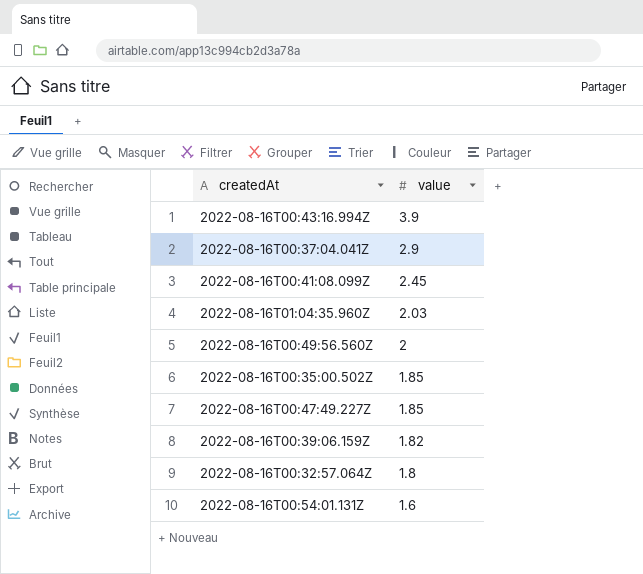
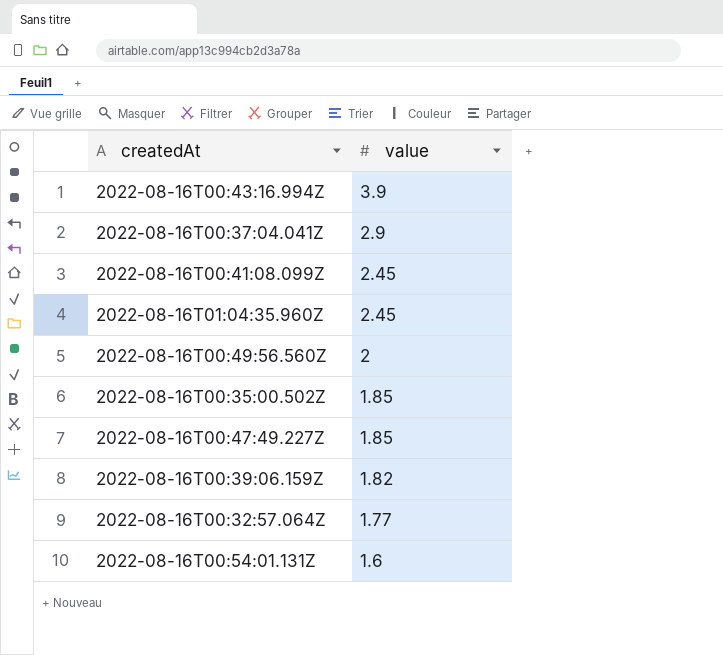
2022-08-16T01:04:35.960Z | value: 2.03 -> 2.45
2022-08-16T00:32:57.064Z | value: 1.8 -> 1.77

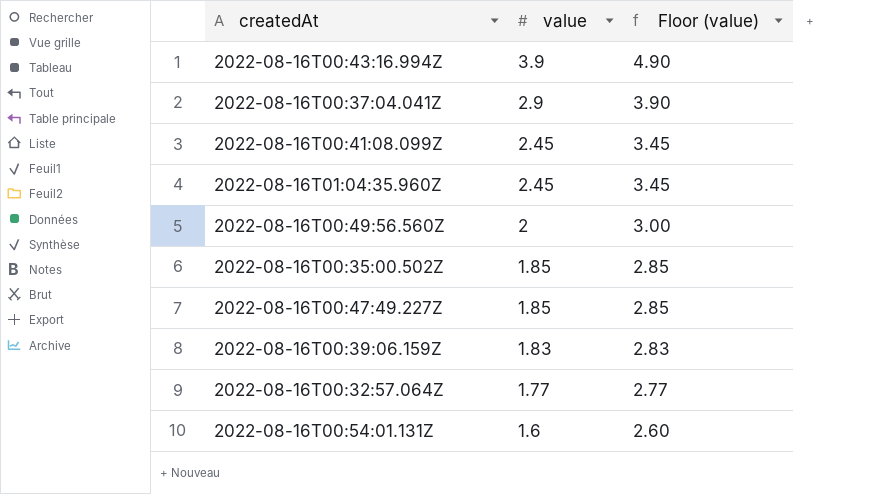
column Floor (value) | formula: none -> [value] + 1
2022-08-16T00:39:06.159Z | value: 1.82 -> 1.83

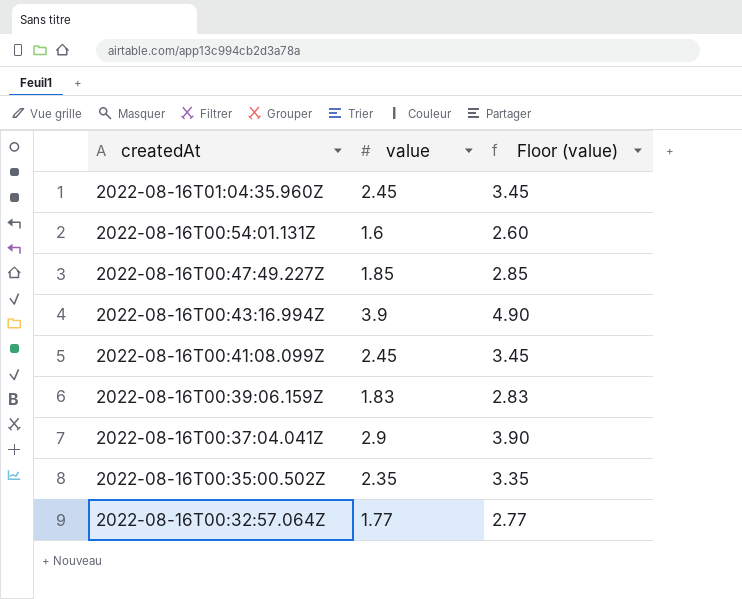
row order: value descending -> createdAt descending
row 2022-08-16T00:49:56.560Z: 2 | 3.00 -> none
2022-08-16T00:35:00.502Z | value: 1.85 -> 2.35
2022-08-16T00:35:00.502Z | Floor (value): 2.85 -> 3.35

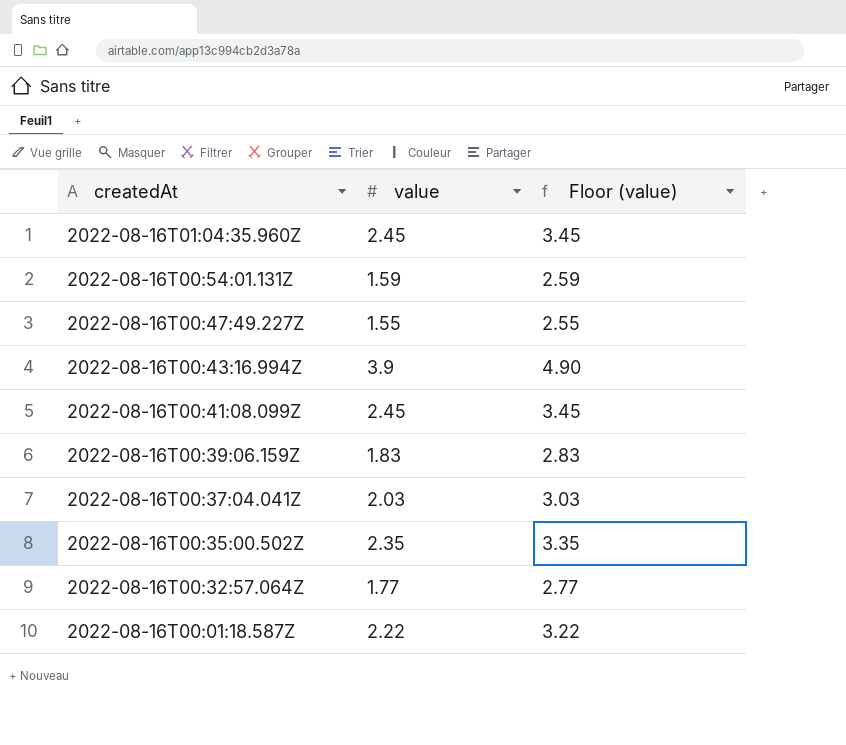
2022-08-16T00:54:01.131Z | value: 1.6 -> 1.59
2022-08-16T00:54:01.131Z | Floor (value): 2.60 -> 2.59
2022-08-16T00:47:49.227Z | value: 1.85 -> 1.55
2022-08-16T00:47:49.227Z | Floor (value): 2.85 -> 2.55
2022-08-16T00:37:04.041Z | value: 2.9 -> 2.03
2022-08-16T00:37:04.041Z | Floor (value): 3.90 -> 3.03
row 2022-08-16T00:01:18.587Z: none -> 2.22 | 3.22

